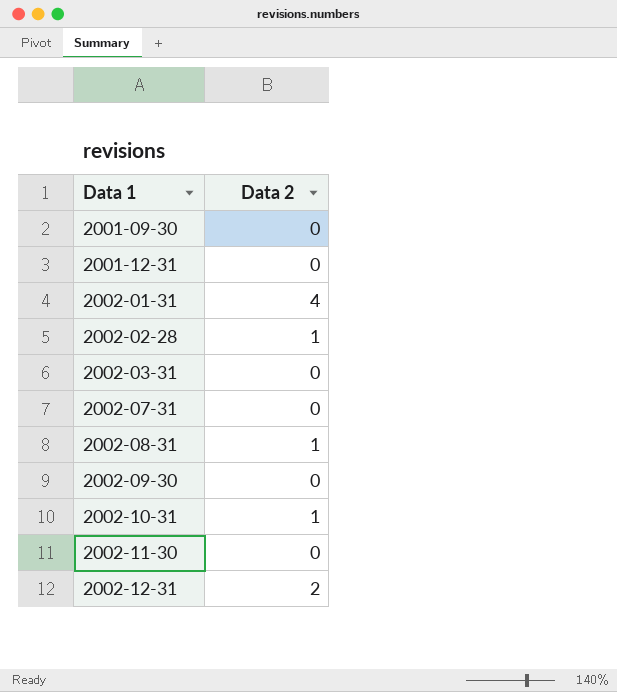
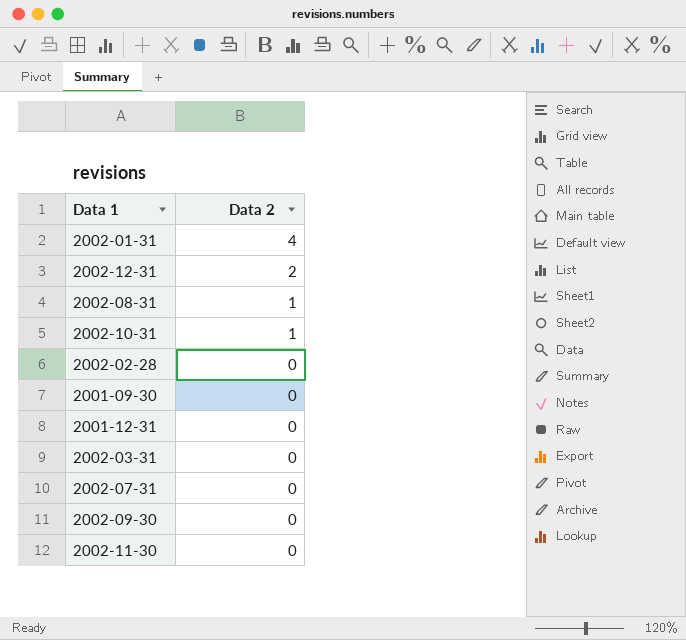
row order: Data 1 ascending -> Data 2 descending
2002-02-28 | Data 2: 1 -> 0

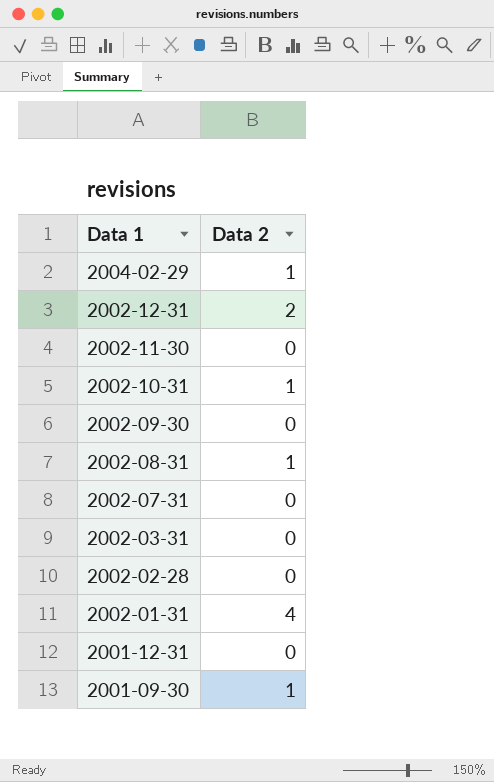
row order: Data 2 descending -> Data 1 descending
row 2004-02-29: none -> 1
2001-09-30 | Data 2: 0 -> 1

